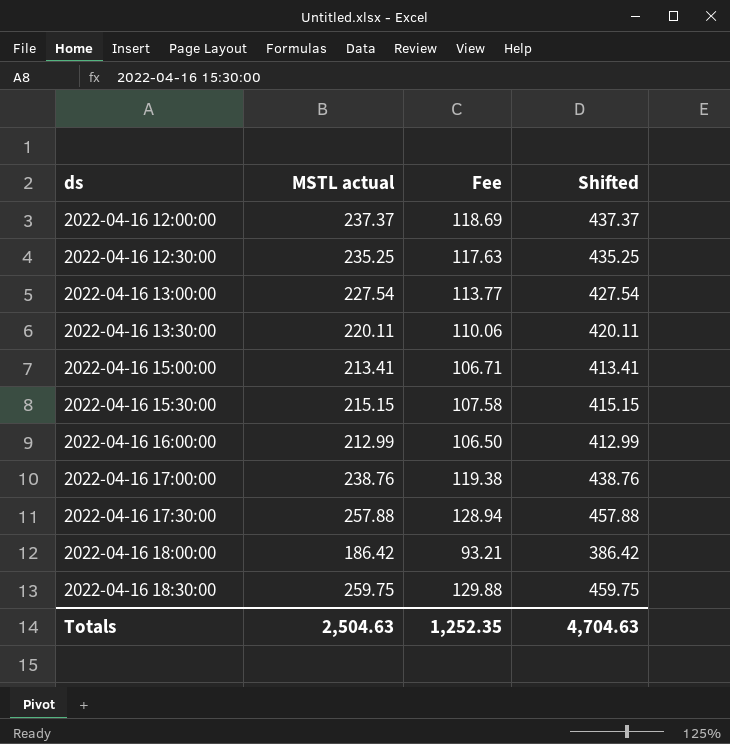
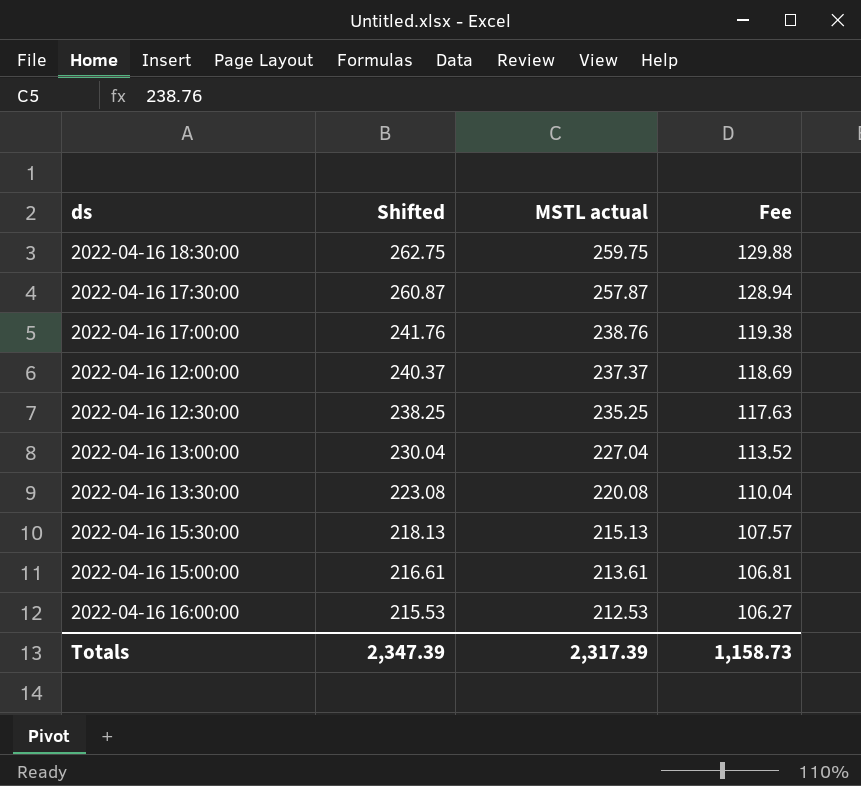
row order: ds ascending -> Shifted descending
column Shifted | formula: [MSTL actual] + 200 -> [MSTL actual] + 3
column Shifted | position: 4 -> 2
row 2022-04-16 18:00:00: 186.42 | 93.21 | 386.42 -> none
2022-04-16 17:30:00 | MSTL actual: 257.88 -> 257.87
2022-04-16 13:00:00 | MSTL actual: 227.54 -> 227.04
2022-04-16 13:00:00 | Fee: 113.77 -> 113.52
2022-04-16 13:30:00 | MSTL actual: 220.11 -> 220.08
2022-04-16 13:30:00 | Fee: 110.06 -> 110.04
2022-04-16 15:30:00 | MSTL actual: 215.15 -> 215.13
2022-04-16 15:30:00 | Fee: 107.58 -> 107.57
2022-04-16 15:00:00 | MSTL actual: 213.41 -> 213.61
2022-04-16 15:00:00 | Fee: 106.71 -> 106.81
2022-04-16 16:00:00 | MSTL actual: 212.99 -> 212.53
2022-04-16 16:00:00 | Fee: 106.50 -> 106.27
Totals | Shifted: 4,704.63 -> 2,347.39
Totals | MSTL actual: 2,504.63 -> 2,317.39
Totals | Fee: 1,252.35 -> 1,158.73

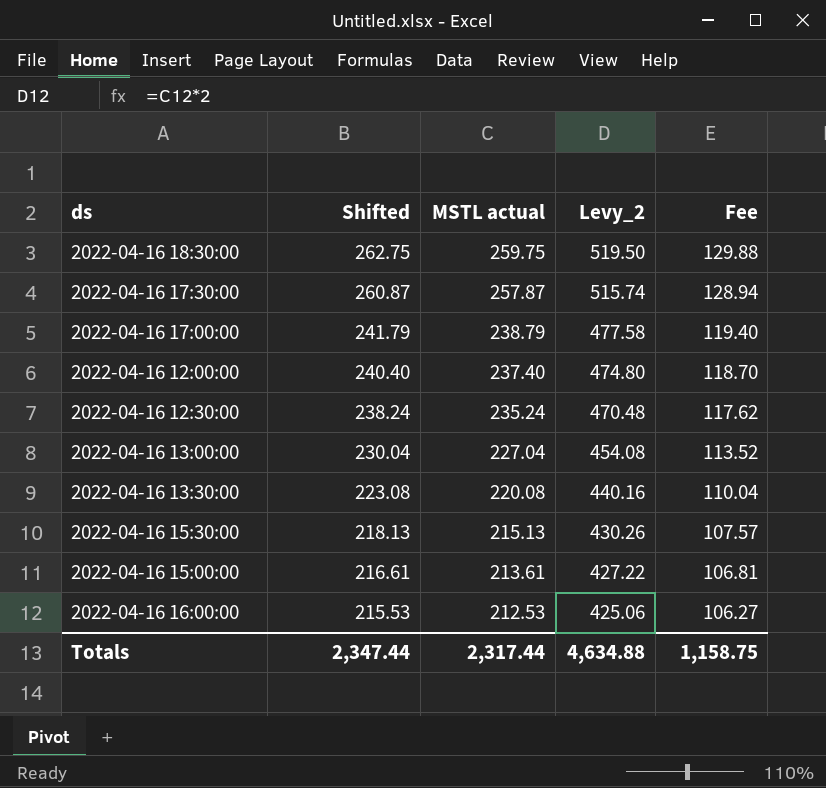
column Levy_2 | formula: none -> [MSTL actual] * 2
2022-04-16 17:00:00 | Shifted: 241.76 -> 241.79
2022-04-16 17:00:00 | MSTL actual: 238.76 -> 238.79
2022-04-16 17:00:00 | Fee: 119.38 -> 119.40
2022-04-16 12:00:00 | Shifted: 240.37 -> 240.40
2022-04-16 12:00:00 | MSTL actual: 237.37 -> 237.40
2022-04-16 12:00:00 | Fee: 118.69 -> 118.70
2022-04-16 12:30:00 | Shifted: 238.25 -> 238.24
2022-04-16 12:30:00 | MSTL actual: 235.25 -> 235.24
2022-04-16 12:30:00 | Fee: 117.63 -> 117.62
Totals | Shifted: 2,347.39 -> 2,347.44
Totals | MSTL actual: 2,317.39 -> 2,317.44
Totals | Fee: 1,158.73 -> 1,158.75

